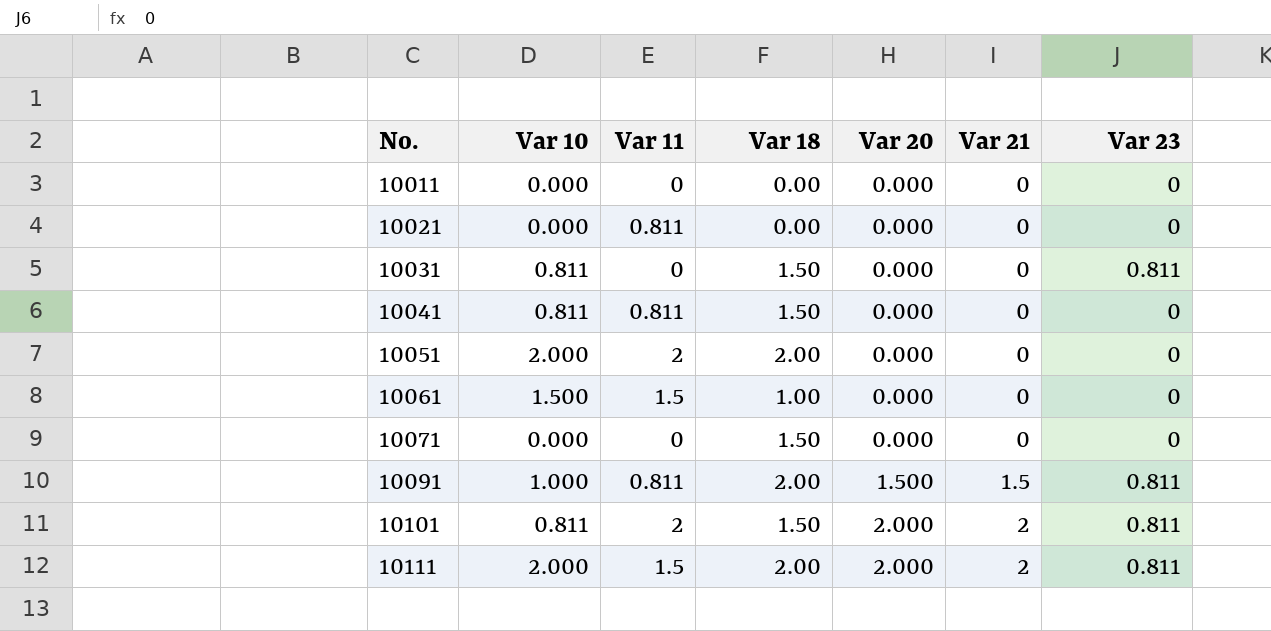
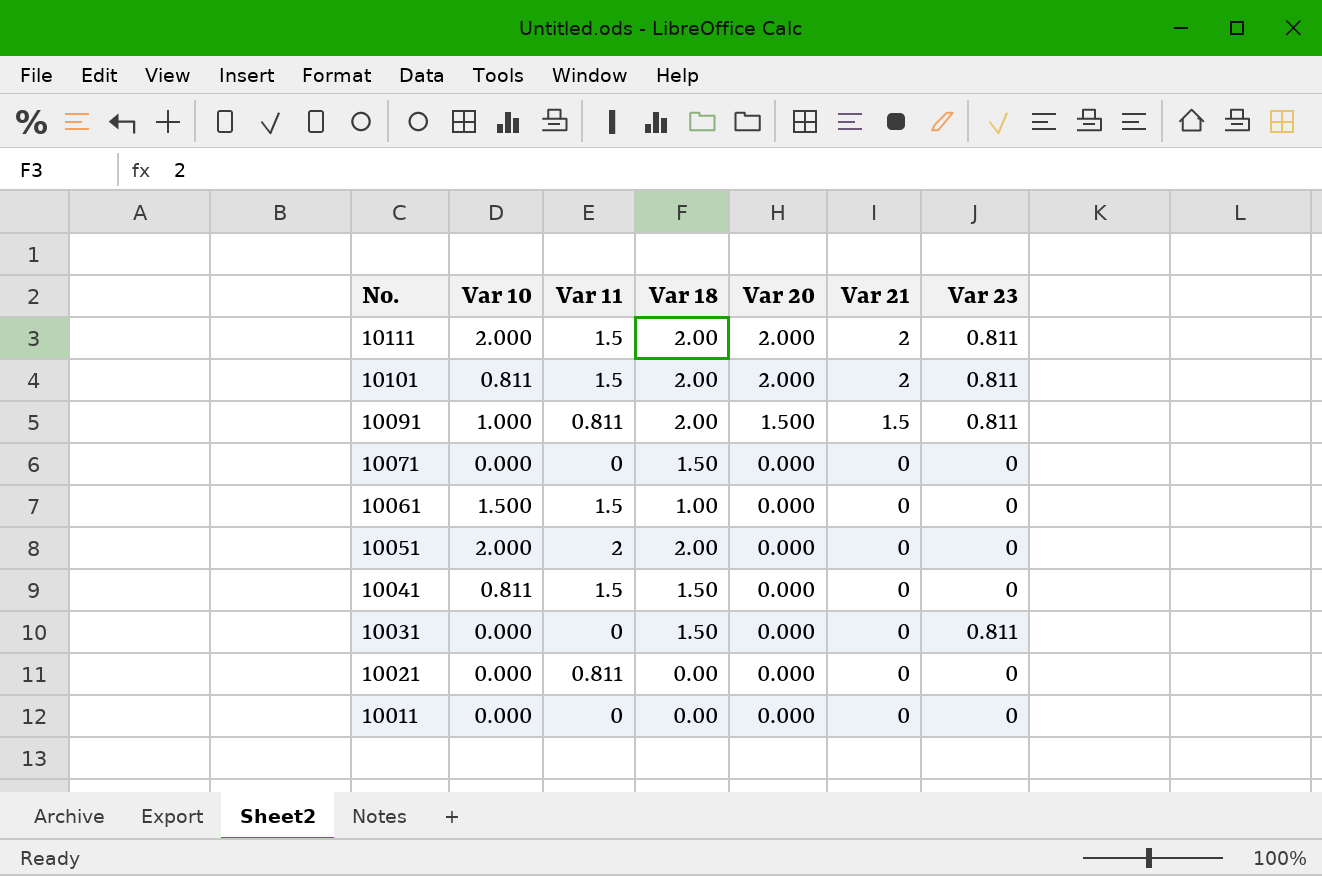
row order: No. ascending -> No. descending
10101 | Var 11: 2 -> 1.5
10101 | Var 18: 1.50 -> 2.00
10041 | Var 11: 0.811 -> 1.5
10031 | Var 10: 0.811 -> 0.000

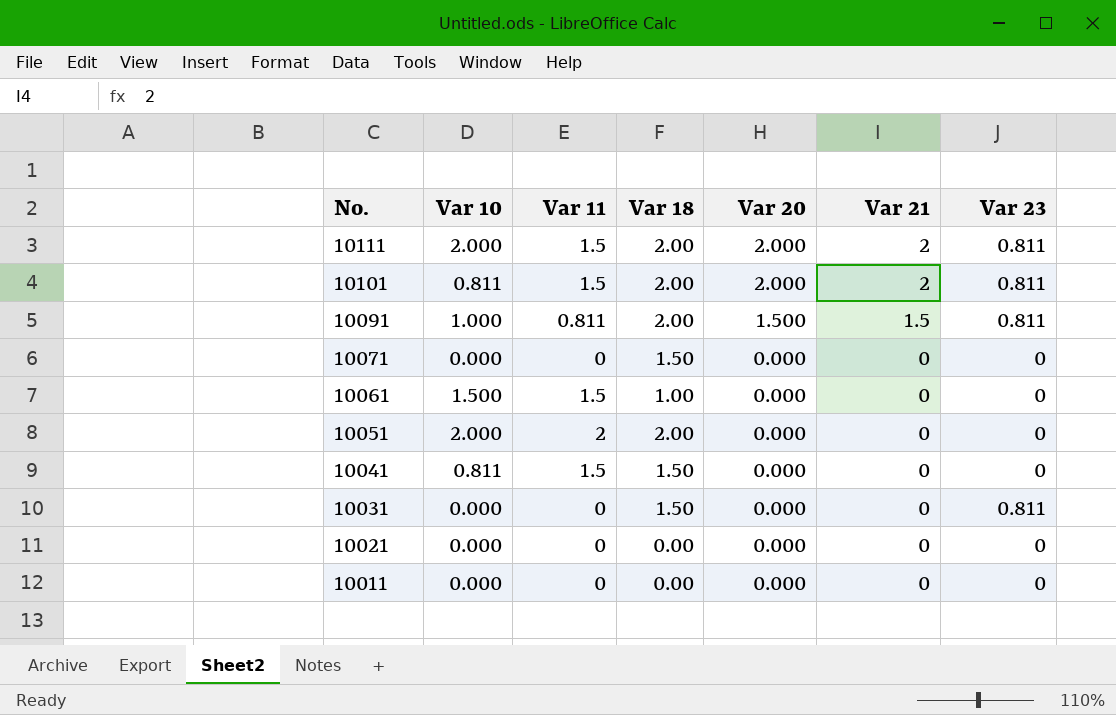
10021 | Var 11: 0.811 -> 0

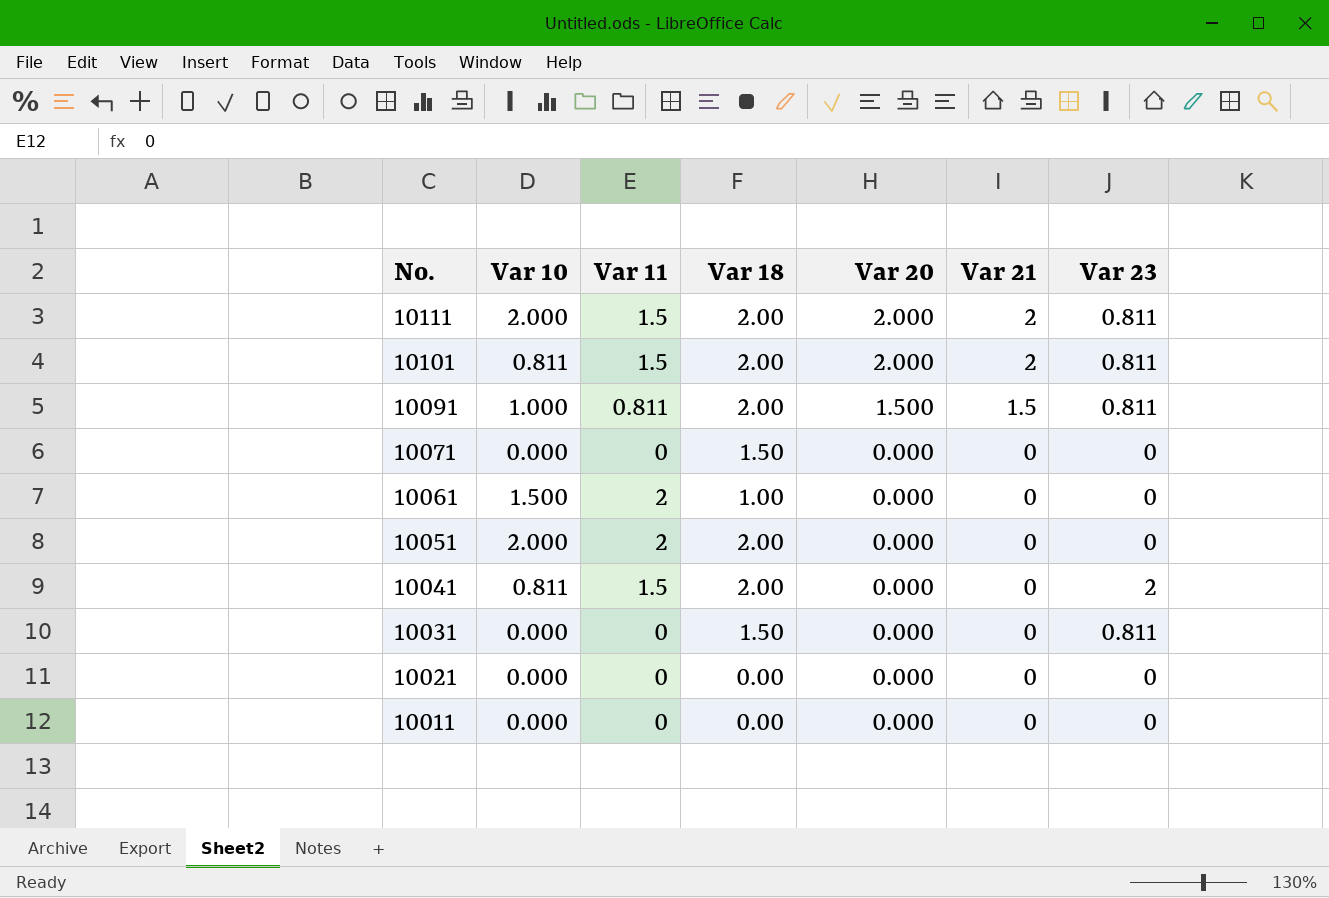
10061 | Var 11: 1.5 -> 2
10041 | Var 18: 1.50 -> 2.00
10041 | Var 23: 0 -> 2

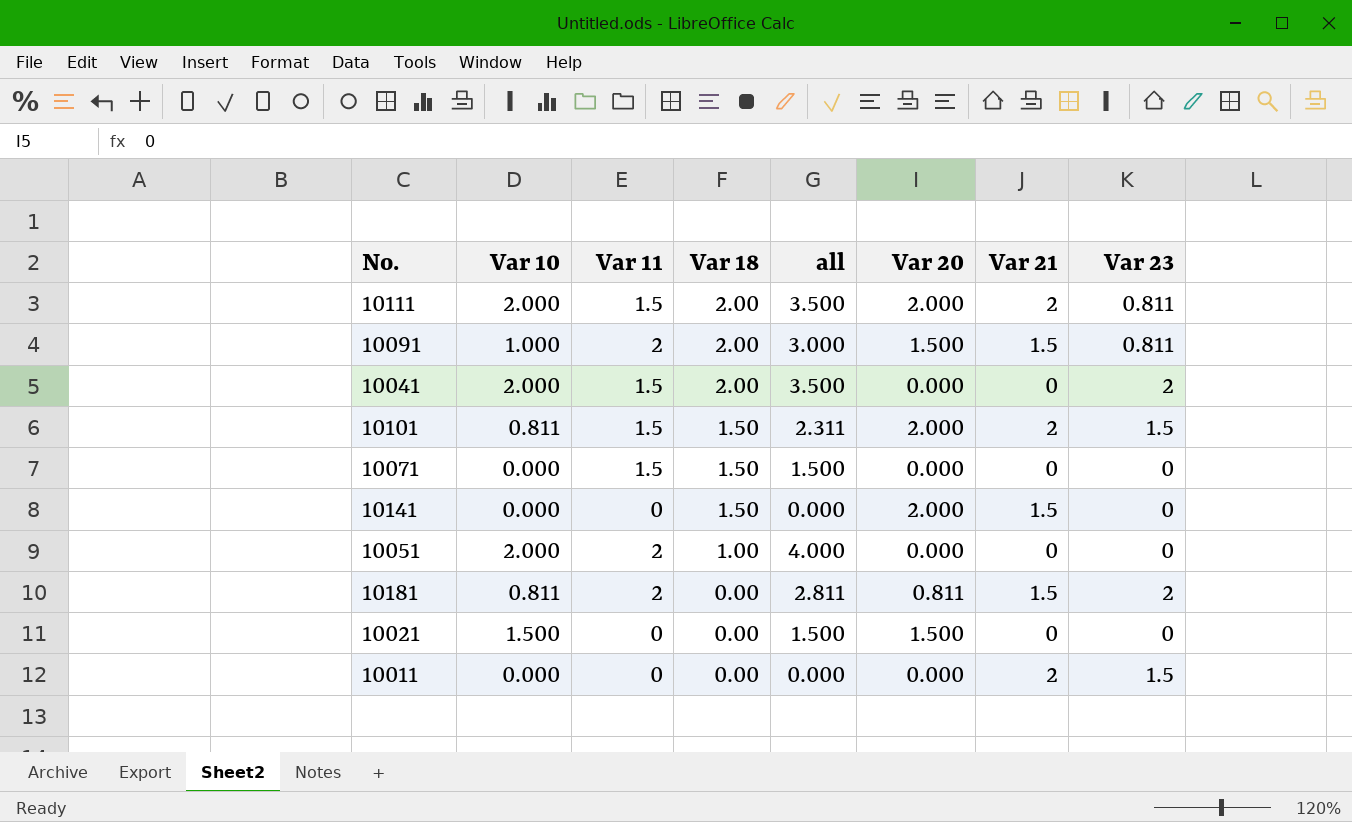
row order: No. descending -> Var 18 descending
column all | formula: none -> [Var 10] + [Var 11]
row 10061: 1.500 | 2 | 1.00 | 0.000 | 0 | 0 -> none
row 10031: 0.000 | 0 | 1.50 | 0.000 | 0 | 0.811 -> none
10091 | Var 11: 0.811 -> 2
10041 | Var 10: 0.811 -> 2.000
10101 | Var 18: 2.00 -> 1.50
10101 | Var 23: 0.811 -> 1.5
10071 | Var 11: 0 -> 1.5
row 10141: none -> 0.000 | 0 | 1.50 | 0.000 | 2.000 | 1.5 | 0
10051 | Var 18: 2.00 -> 1.00
row 10181: none -> 0.811 | 2 | 0.00 | 2.811 | 0.811 | 1.5 | 2
10021 | Var 10: 0.000 -> 1.500
10021 | Var 20: 0.000 -> 1.500
10011 | Var 21: 0 -> 2
10011 | Var 23: 0 -> 1.5

